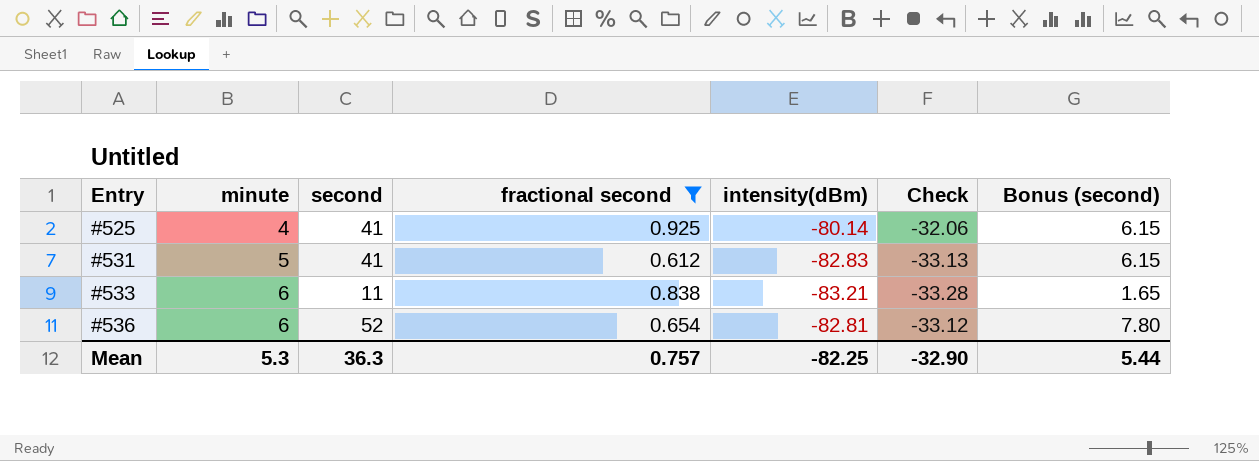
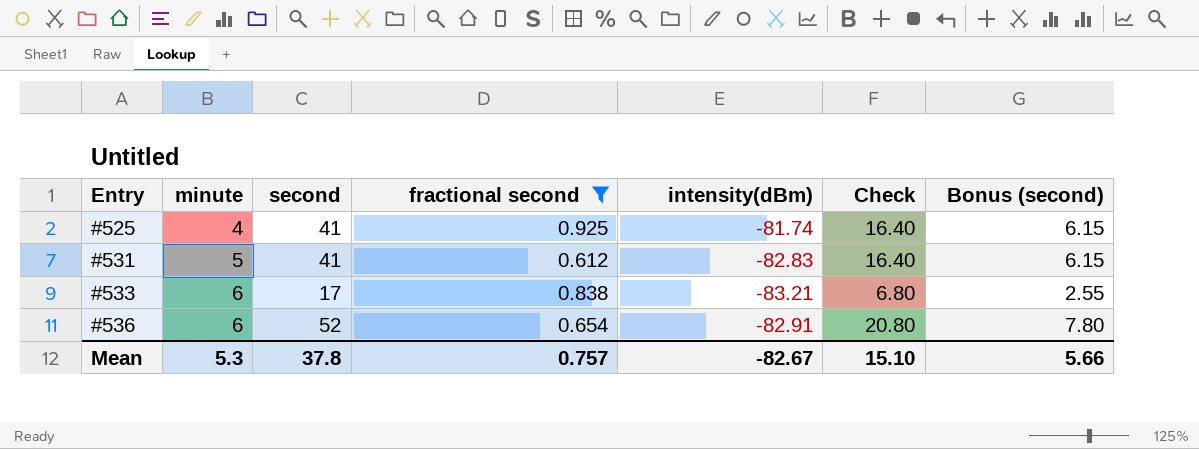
column Check | formula: [intensity(dBm)] * 0.4 -> [second] * 0.4
#525 | intensity(dBm): -80.14 -> -81.74
#533 | second: 11 -> 17
#533 | Bonus (second): 1.65 -> 2.55
#536 | intensity(dBm): -82.81 -> -82.91
Mean | second: 36.3 -> 37.8
Mean | intensity(dBm): -82.25 -> -82.67
Mean | Check: -32.90 -> 15.10
Mean | Bonus (second): 5.44 -> 5.66

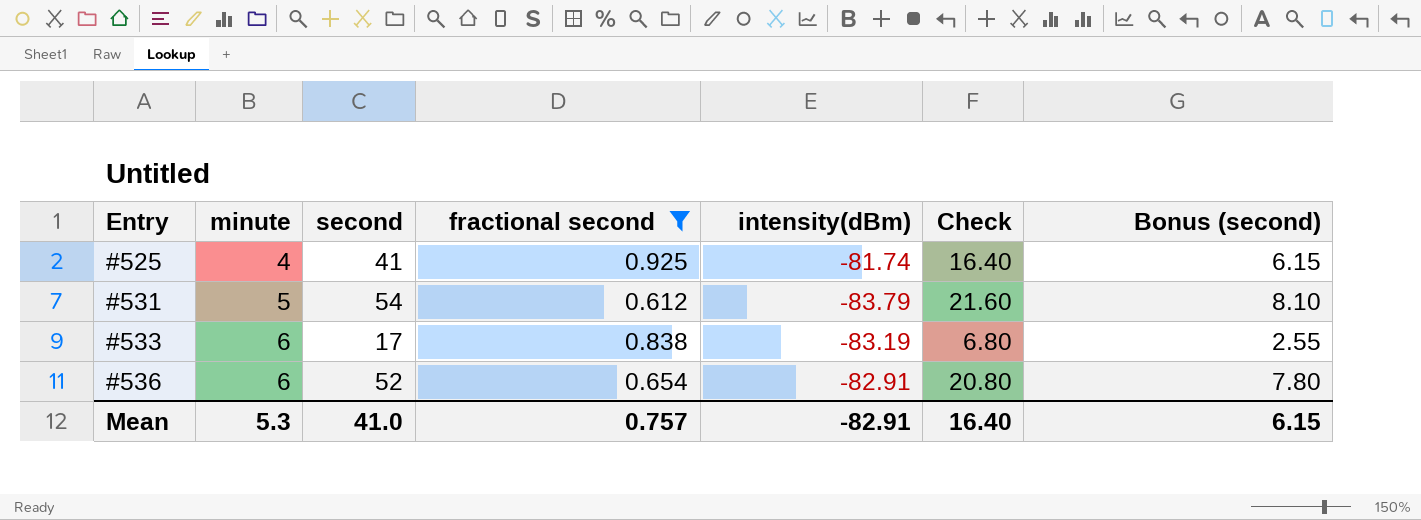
#531 | second: 41 -> 54
#531 | intensity(dBm): -82.83 -> -83.79
#531 | Check: 16.40 -> 21.60
#531 | Bonus (second): 6.15 -> 8.10
#533 | intensity(dBm): -83.21 -> -83.19
Mean | second: 37.8 -> 41.0
Mean | intensity(dBm): -82.67 -> -82.91
Mean | Check: 15.10 -> 16.40
Mean | Bonus (second): 5.66 -> 6.15

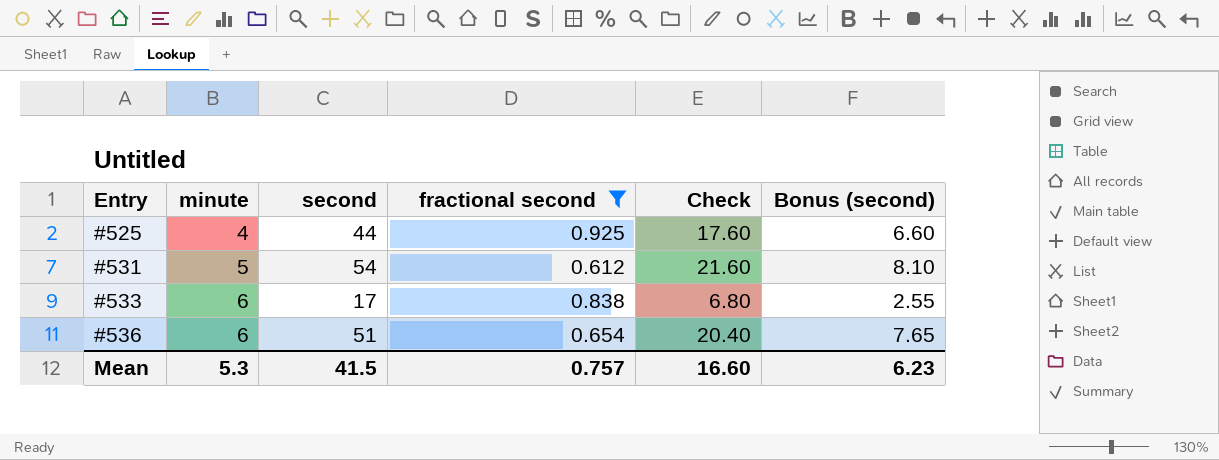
column intensity(dBm) | position: 5 -> none
#525 | second: 41 -> 44
#525 | Check: 16.40 -> 17.60
#525 | Bonus (second): 6.15 -> 6.60
#536 | second: 52 -> 51
#536 | Check: 20.80 -> 20.40
#536 | Bonus (second): 7.80 -> 7.65
Mean | second: 41.0 -> 41.5
Mean | Check: 16.40 -> 16.60
Mean | Bonus (second): 6.15 -> 6.23

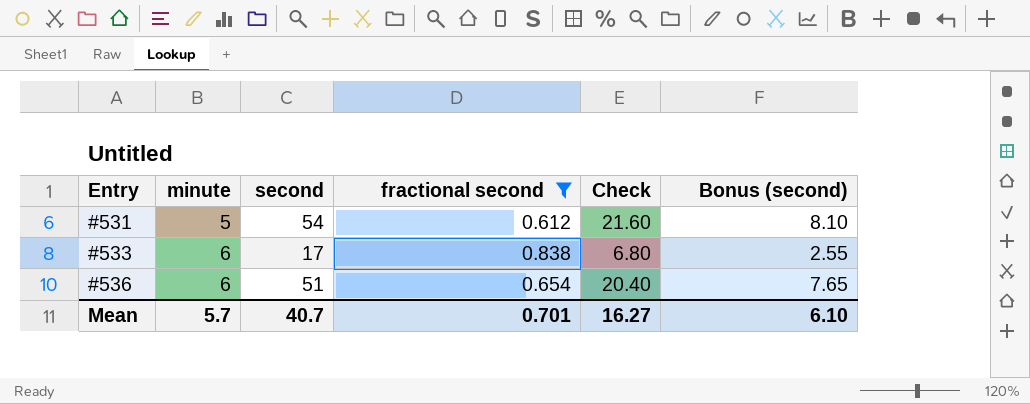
row #525: 4 | 44 | 0.925 | 17.60 | 6.60 -> none
Mean | minute: 5.3 -> 5.7
Mean | second: 41.5 -> 40.7
Mean | fractional second: 0.757 -> 0.701
Mean | Check: 16.60 -> 16.27
Mean | Bonus (second): 6.23 -> 6.10

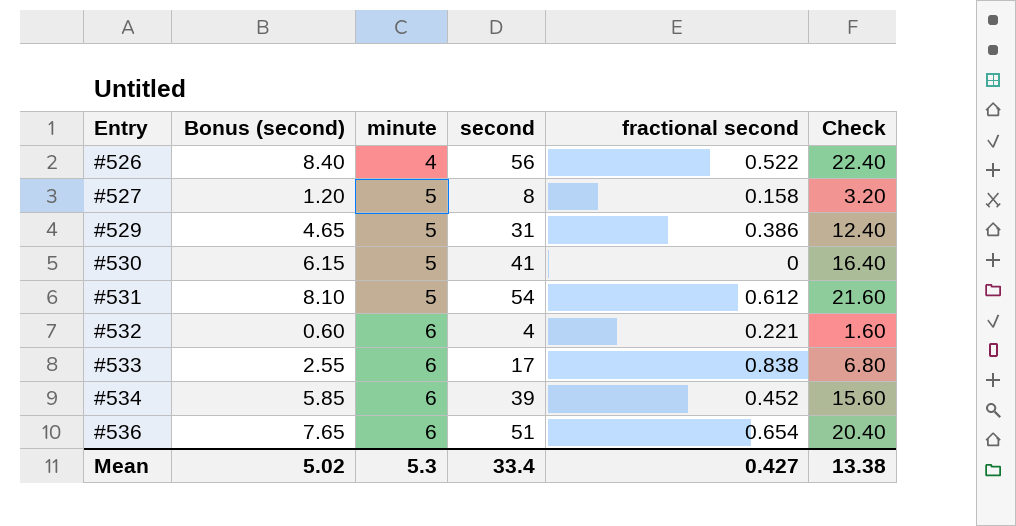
filter: fractional second >= 0.612 -> none
column Bonus (second) | position: 6 -> 2
Mean | Bonus (second): 6.10 -> 5.02
Mean | minute: 5.7 -> 5.3
Mean | second: 40.7 -> 33.4
Mean | fractional second: 0.701 -> 0.427
Mean | Check: 16.27 -> 13.38

